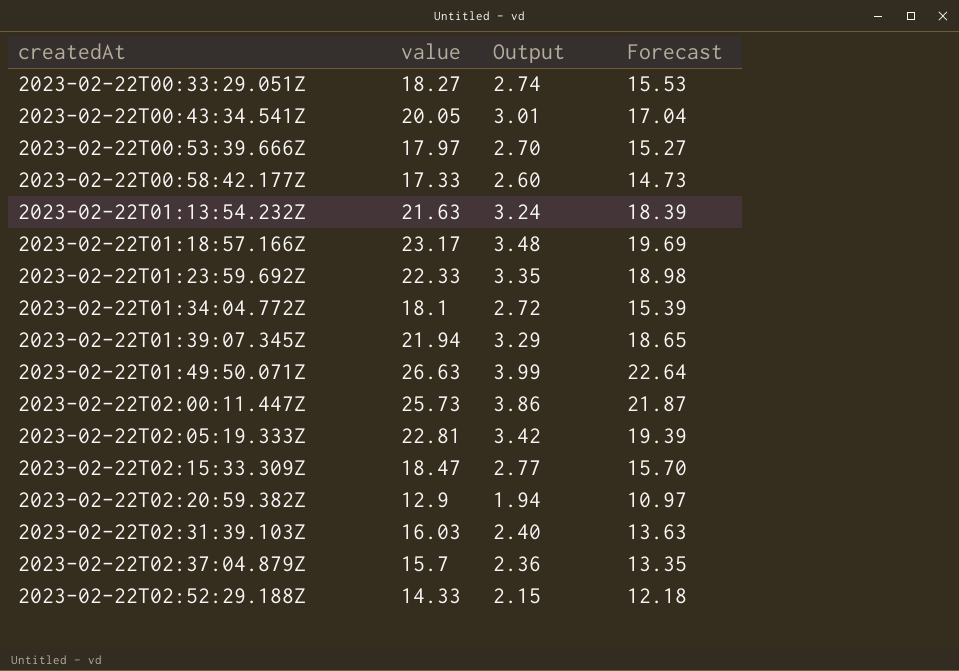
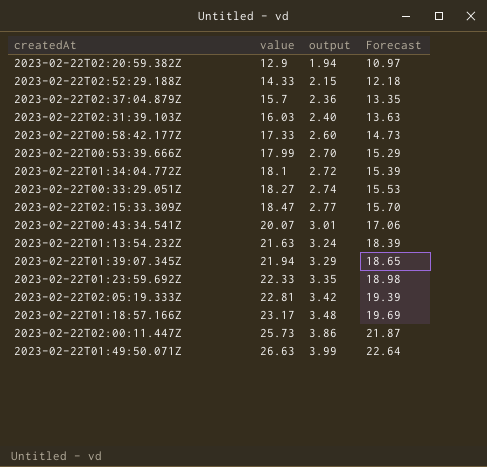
row order: createdAt ascending -> value ascending
column name: Output -> output
2023-02-22T00:53:39.666Z | value: 17.97 -> 17.99
2023-02-22T00:53:39.666Z | Forecast: 15.27 -> 15.29
2023-02-22T00:43:34.541Z | value: 20.05 -> 20.07
2023-02-22T00:43:34.541Z | Forecast: 17.04 -> 17.06

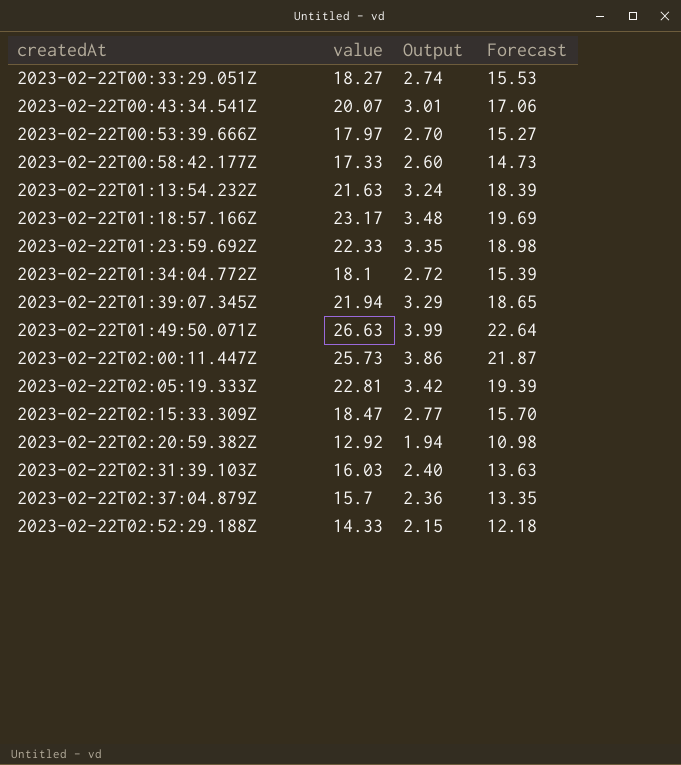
row order: value ascending -> createdAt ascending
column name: output -> Output
2023-02-22T00:53:39.666Z | value: 17.99 -> 17.97
2023-02-22T00:53:39.666Z | Forecast: 15.29 -> 15.27
2023-02-22T02:20:59.382Z | value: 12.9 -> 12.92
2023-02-22T02:20:59.382Z | Forecast: 10.97 -> 10.98

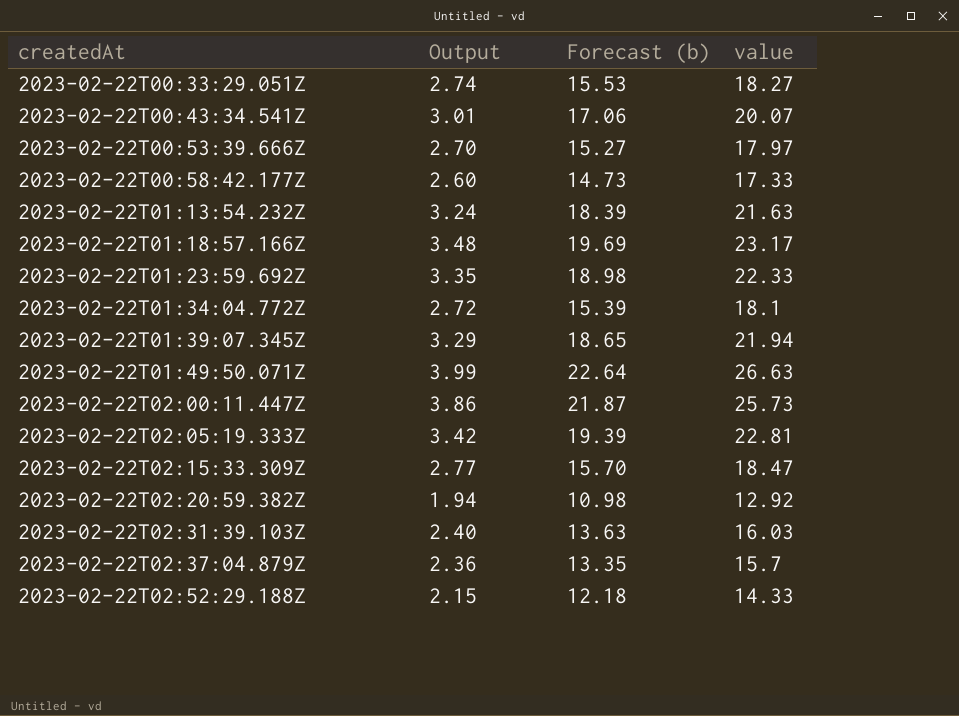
column name: Forecast -> Forecast (b)
column value | position: 2 -> 4

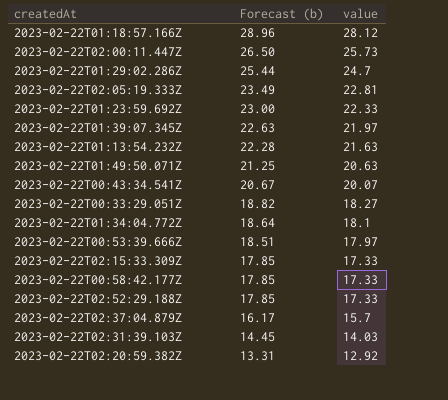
row order: createdAt ascending -> Forecast (b) descending
column Output | formula: [value] * 0.15 -> none
column Forecast (b) | formula: [value] * 0.85 -> [value] * 1.03
2023-02-22T01:18:57.166Z | value: 23.17 -> 28.12
row 2023-02-22T01:29:02.286Z: none -> 25.44 | 24.7
2023-02-22T01:39:07.345Z | value: 21.94 -> 21.97
2023-02-22T01:49:50.071Z | value: 26.63 -> 20.63
2023-02-22T02:15:33.309Z | value: 18.47 -> 17.33
2023-02-22T02:52:29.188Z | value: 14.33 -> 17.33
2023-02-22T02:31:39.103Z | value: 16.03 -> 14.03

